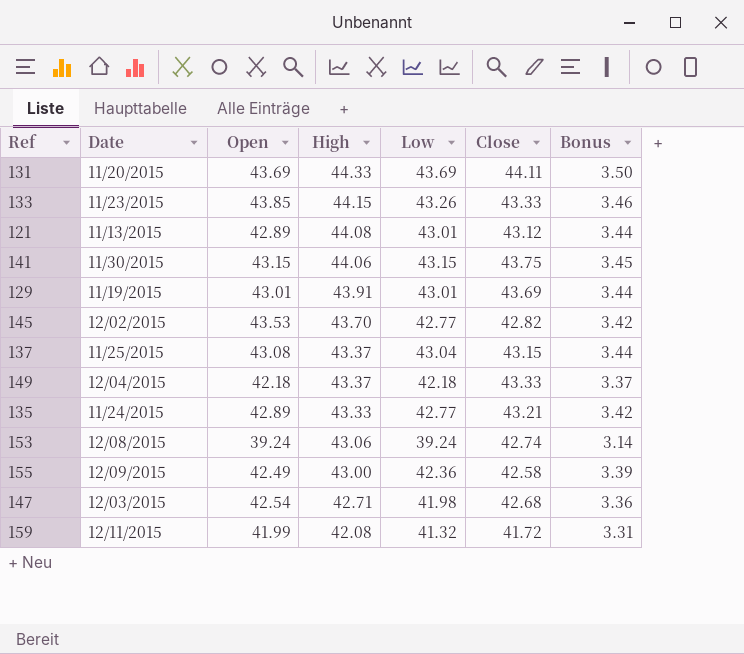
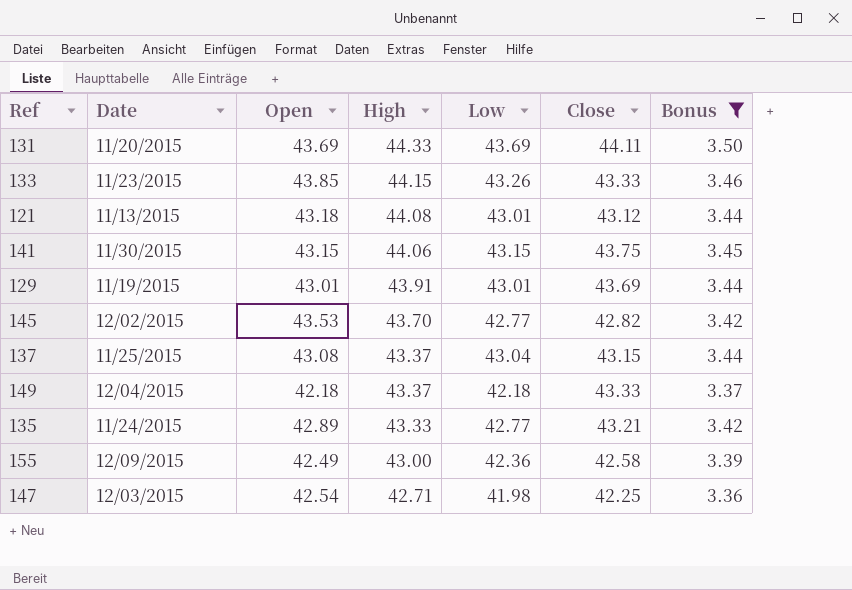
filter: none -> Bonus >= 3.36
121 | Open: 42.89 -> 43.18
147 | Close: 42.68 -> 42.25

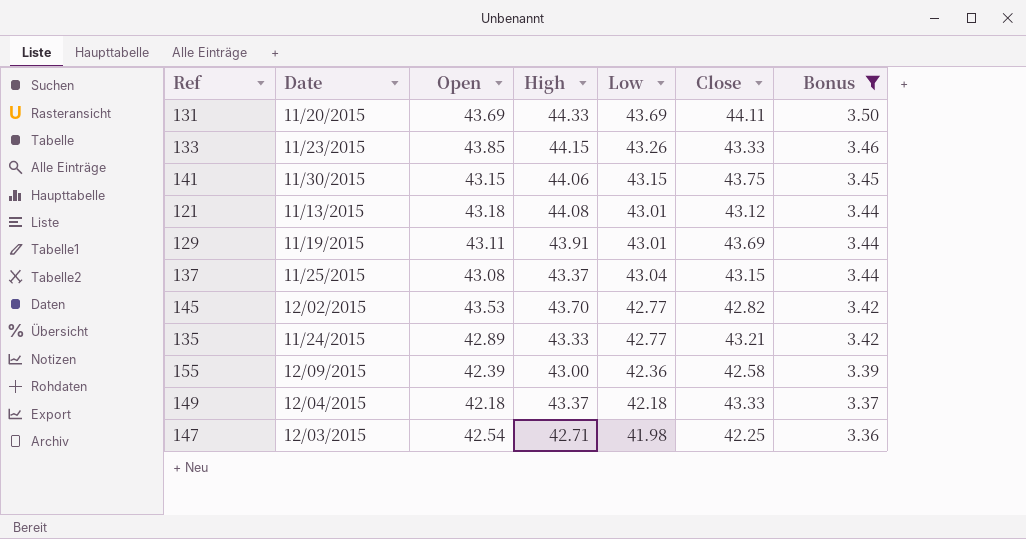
row order: High descending -> Bonus descending
129 | Open: 43.01 -> 43.11
155 | Open: 42.49 -> 42.39

